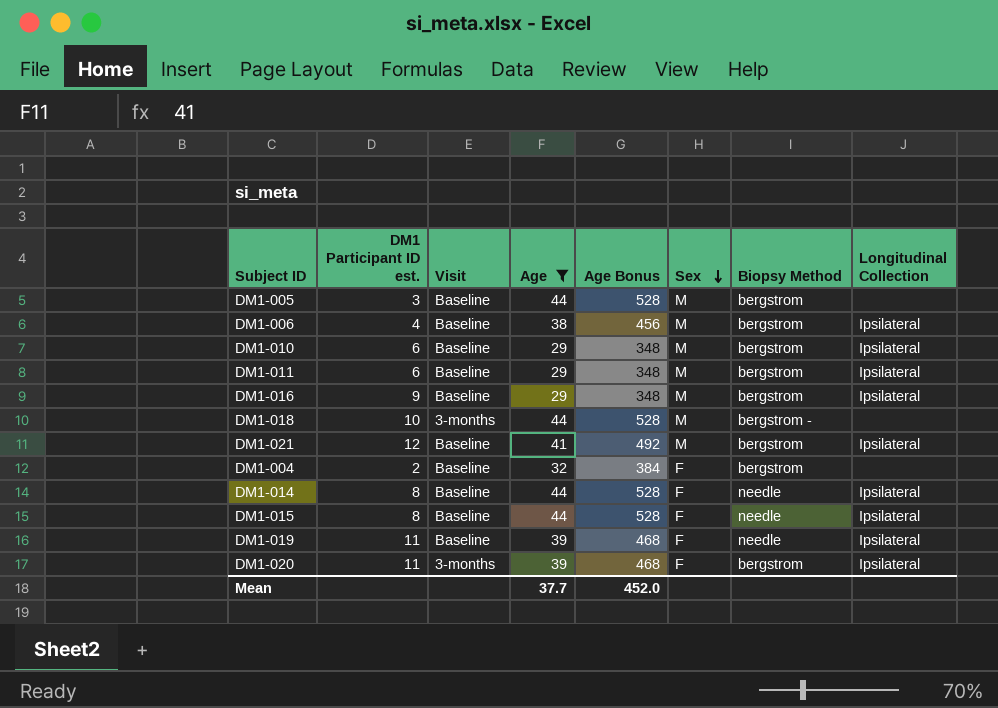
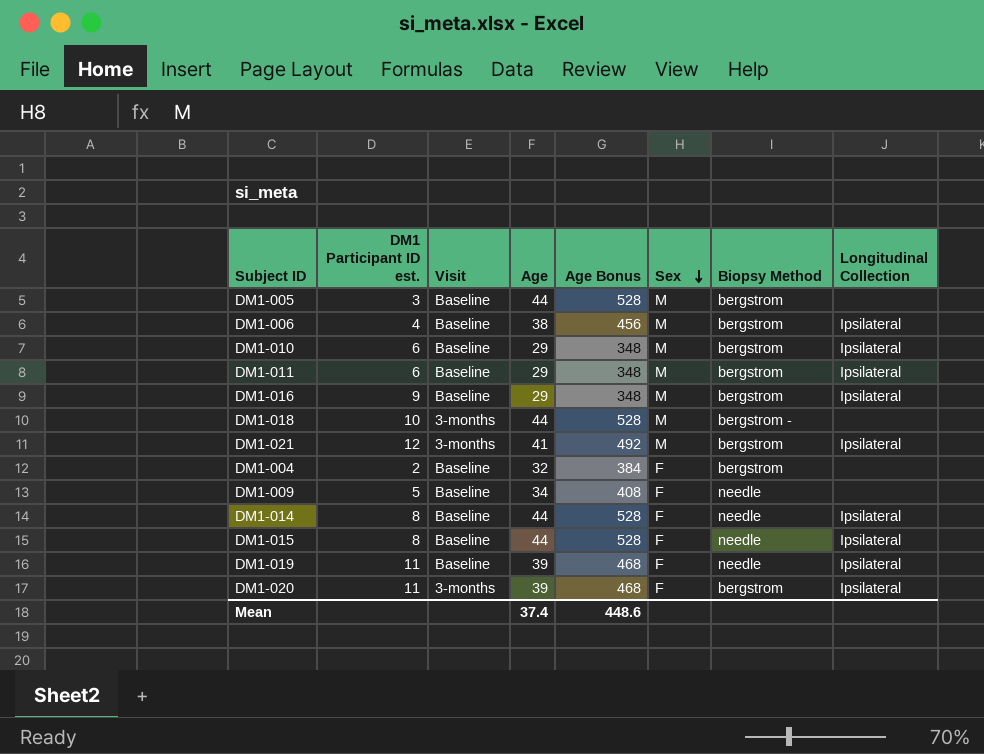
filter: Age != 34 -> none
DM1-021 | Visit: Baseline -> 3-months
Mean | Age: 37.7 -> 37.4
Mean | Age Bonus: 452.0 -> 448.6

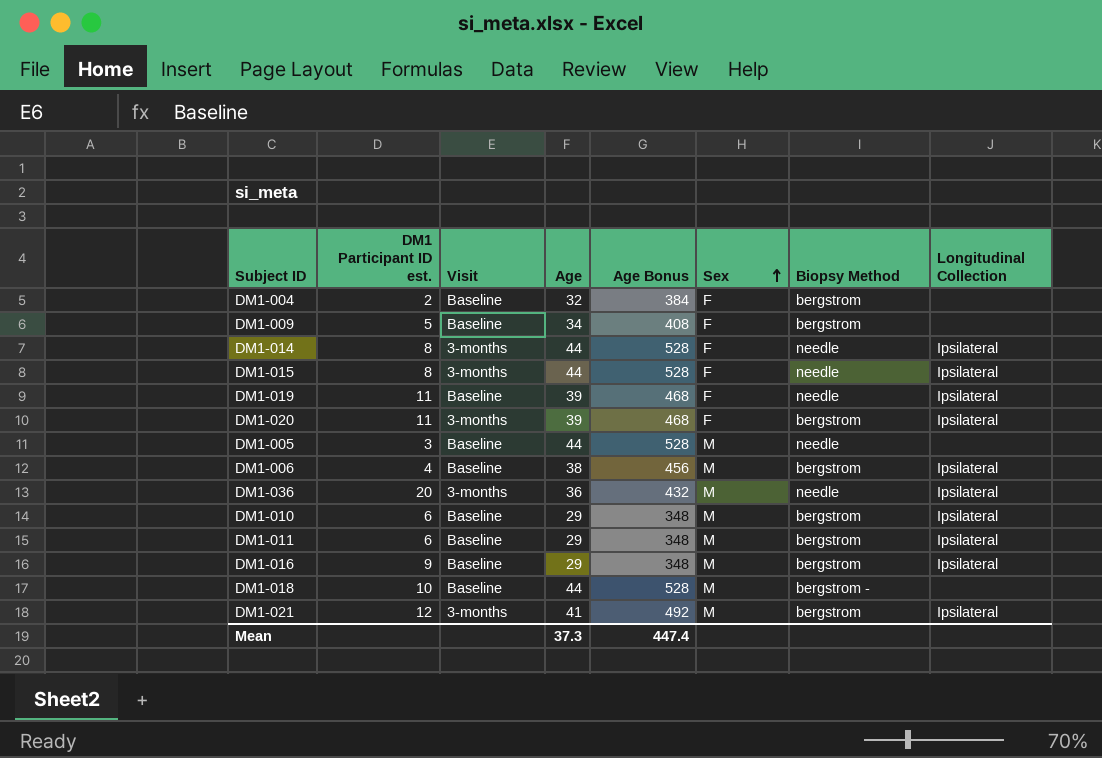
row order: Sex descending -> Sex ascending
DM1-009 | Biopsy Method: needle -> bergstrom
DM1-014 | Visit: Baseline -> 3-months
DM1-015 | Visit: Baseline -> 3-months
DM1-005 | Biopsy Method: bergstrom -> needle
row DM1-036: none -> 20 | 3-months | 36 | 432 | M | needle | Ipsilateral
DM1-018 | Visit: 3-months -> Baseline
Mean | Age: 37.4 -> 37.3
Mean | Age Bonus: 448.6 -> 447.4

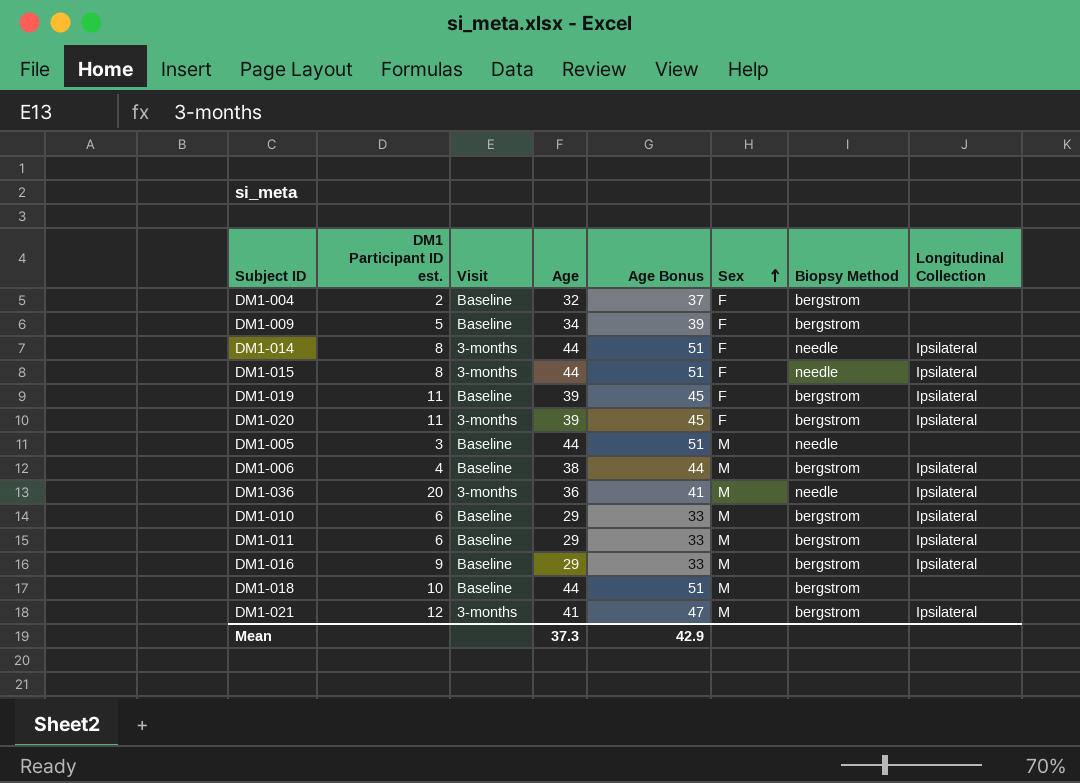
column Age Bonus | formula: [Age] * 12 -> [Age] * 1.15
DM1-019 | Biopsy Method: needle -> bergstrom
DM1-018 | Biopsy Method: bergstrom - -> bergstrom
Mean | Age Bonus: 447.4 -> 42.9

